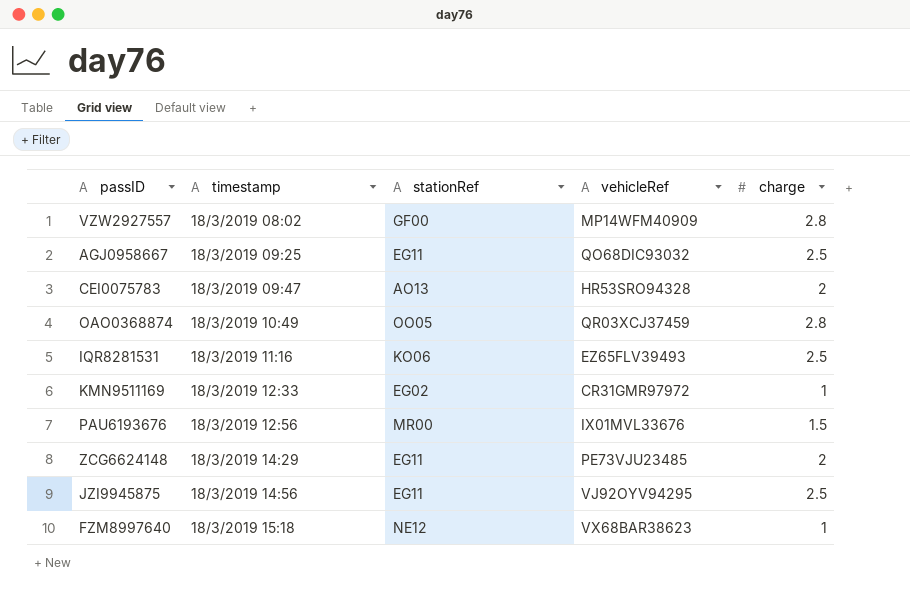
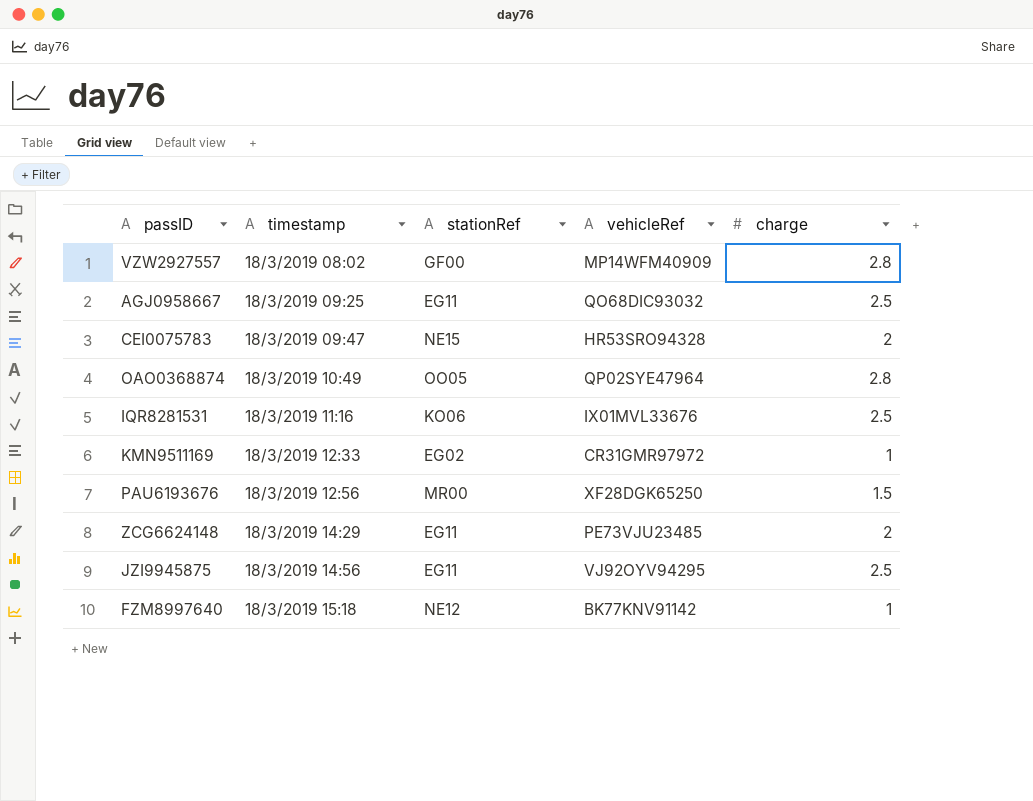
CEI0075783 | stationRef: AO13 -> NE15
OAO0368874 | vehicleRef: QR03XCJ37459 -> QP02SYE47964
IQR8281531 | vehicleRef: EZ65FLV39493 -> IX01MVL33676
PAU6193676 | vehicleRef: IX01MVL33676 -> XF28DGK65250
FZM8997640 | vehicleRef: VX68BAR38623 -> BK77KNV91142

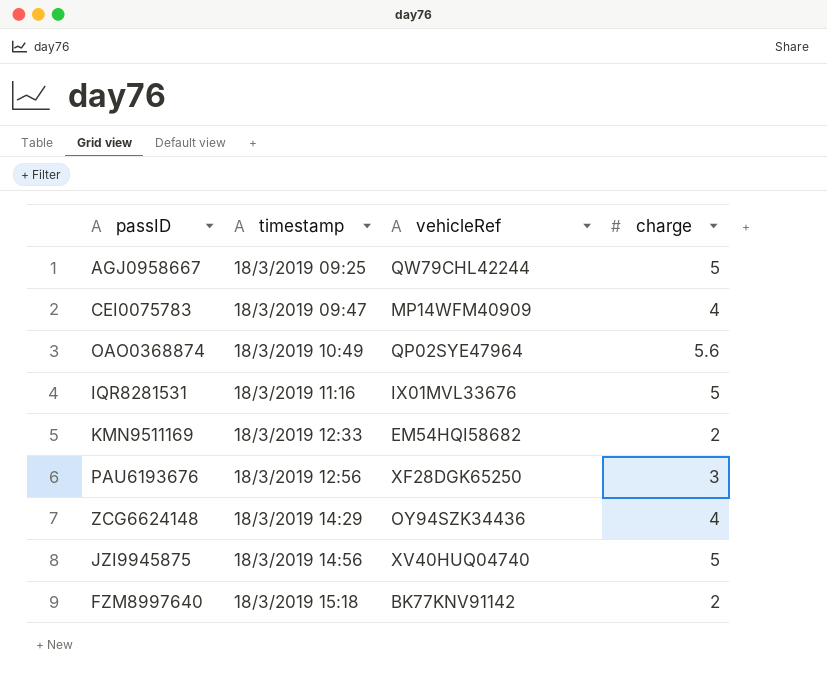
column stationRef | position: 3 -> none
row VZW2927557: 18/3/2019 08:02 | GF00 | MP14WFM40909 | 2.8 -> none
AGJ0958667 | vehicleRef: QO68DIC93032 -> QW79CHL42244
AGJ0958667 | charge: 2.5 -> 5
CEI0075783 | vehicleRef: HR53SRO94328 -> MP14WFM40909
CEI0075783 | charge: 2 -> 4
OAO0368874 | charge: 2.8 -> 5.6
IQR8281531 | charge: 2.5 -> 5
KMN9511169 | vehicleRef: CR31GMR97972 -> EM54HQI58682
KMN9511169 | charge: 1 -> 2
PAU6193676 | charge: 1.5 -> 3
ZCG6624148 | vehicleRef: PE73VJU23485 -> OY94SZK34436
ZCG6624148 | charge: 2 -> 4
JZI9945875 | vehicleRef: VJ92OYV94295 -> XV40HUQ04740
JZI9945875 | charge: 2.5 -> 5
FZM8997640 | charge: 1 -> 2

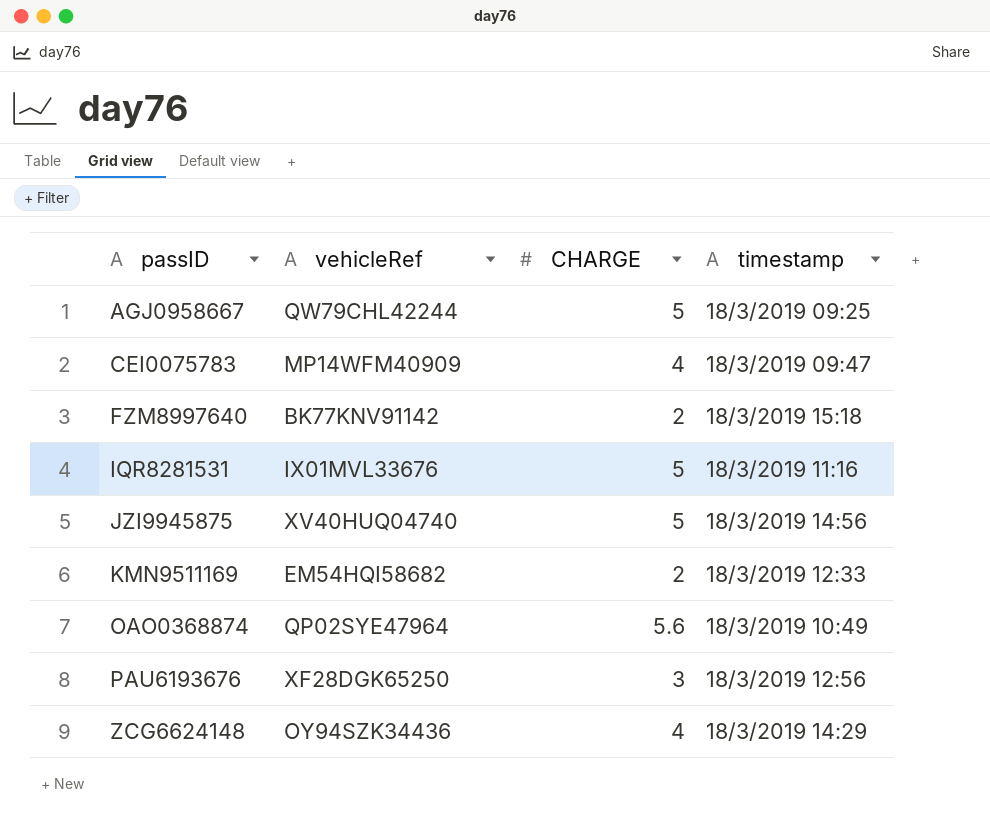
row order: timestamp ascending -> passID ascending
column name: charge -> CHARGE
column timestamp | position: 2 -> 4

